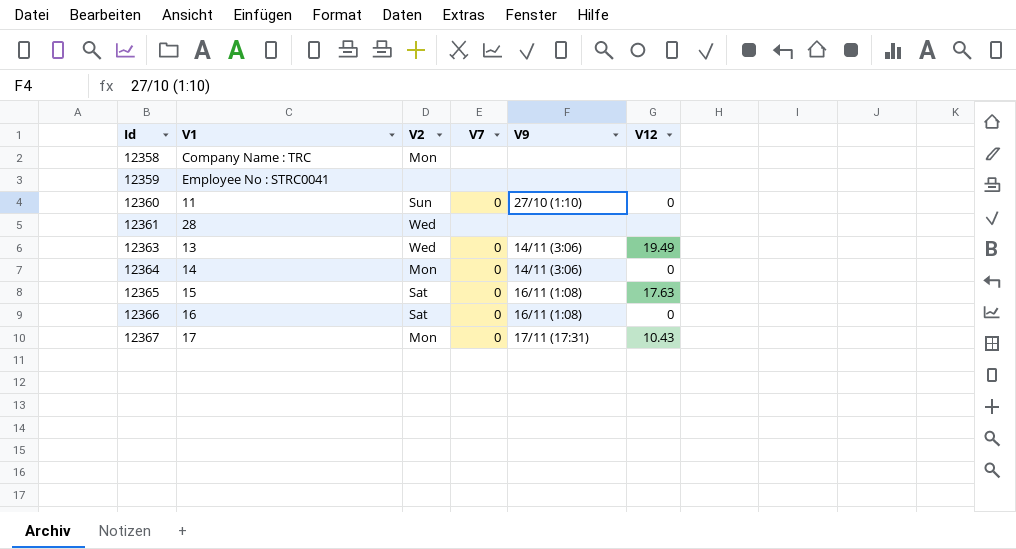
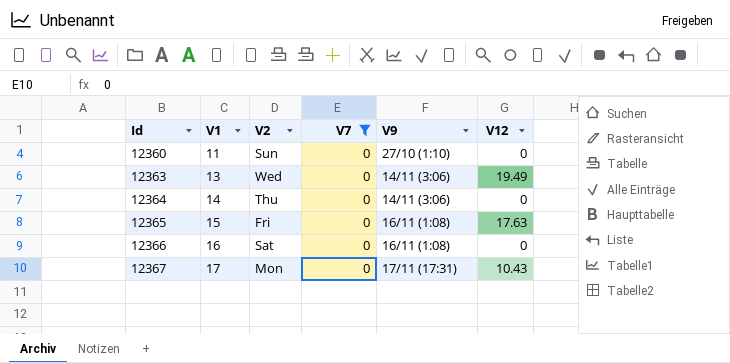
filter: none -> V7 = 0
12364 | V2: Mon -> Thu
12365 | V2: Sat -> Fri

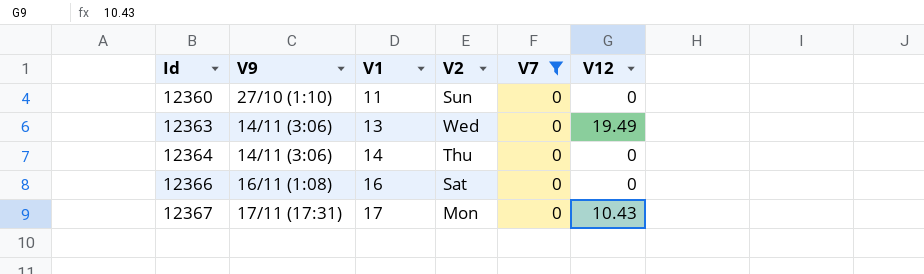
column V9 | position: 5 -> 2
row 12365: 15 | Fri | 0 | 16/11 (1:08) | 17.63 -> none

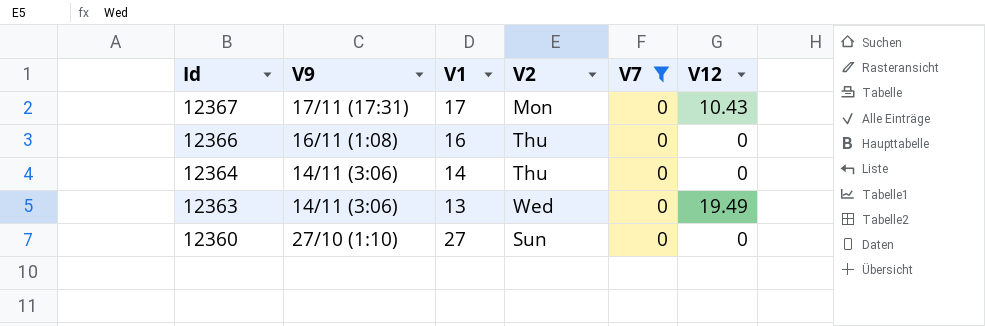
row order: Id ascending -> Id descending
12366 | V2: Sat -> Thu
12360 | V1: 11 -> 27

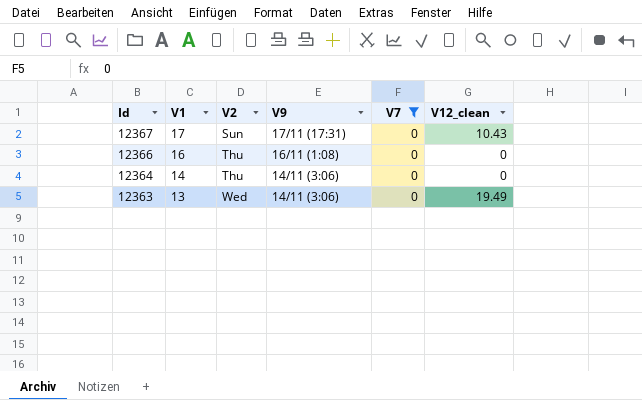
column V9 | position: 2 -> 4
column name: V12 -> V12_clean
row 12360: 27/10 (1:10) | 27 | Sun | 0 | 0 -> none
12367 | V2: Mon -> Sun

